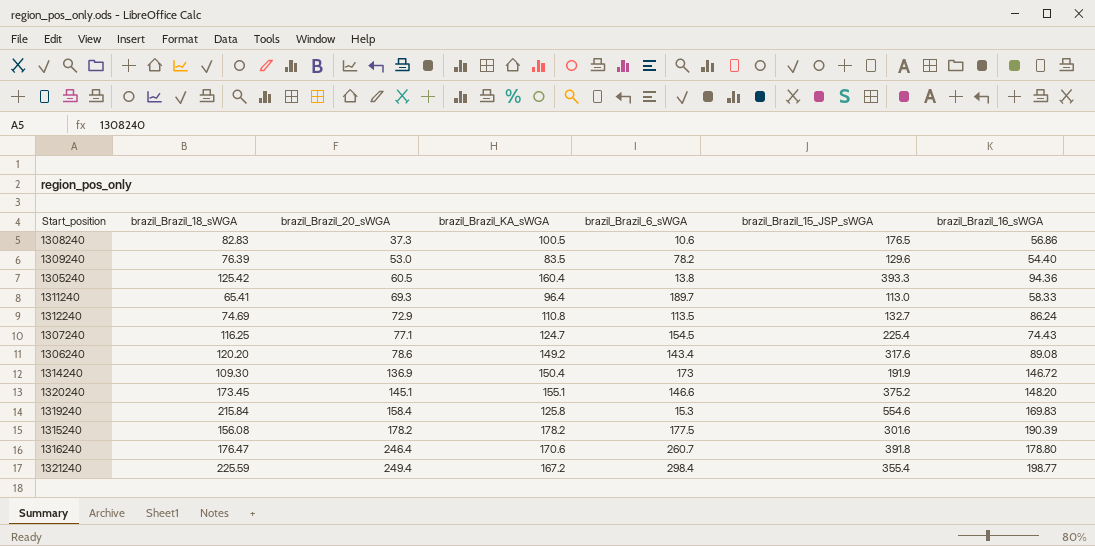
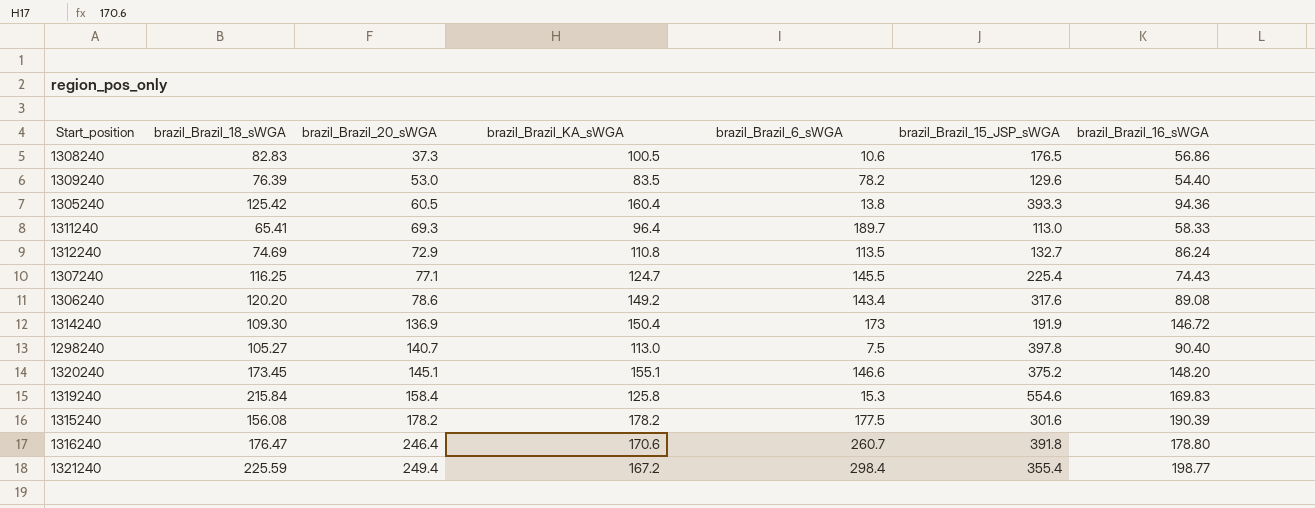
1307240 | brazil_Brazil_6_sWGA: 154.5 -> 145.5
row 1298240: none -> 105.27 | 140.7 | 113.0 | 7.5 | 397.8 | 90.40

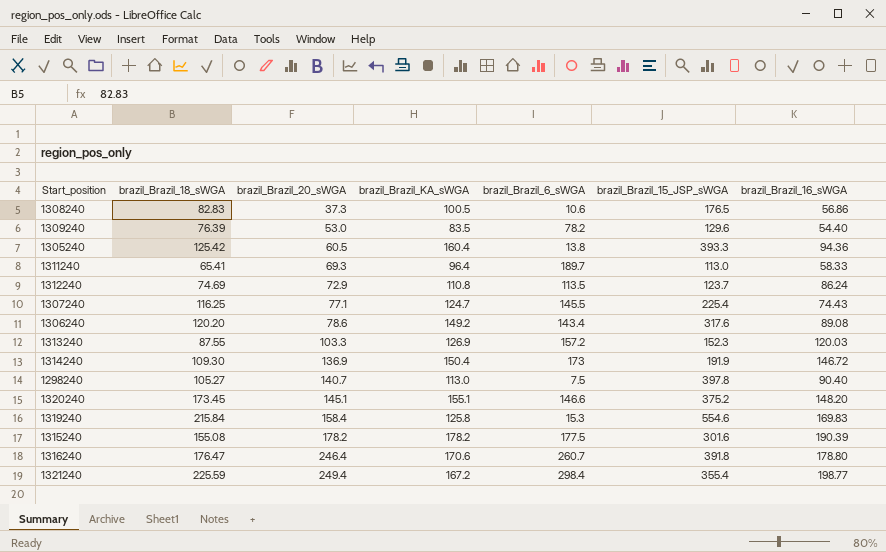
1312240 | brazil_Brazil_15_JSP_sWGA: 132.7 -> 123.7
row 1313240: none -> 87.55 | 103.3 | 126.9 | 157.2 | 152.3 | 120.03
1315240 | brazil_Brazil_18_sWGA: 156.08 -> 155.08

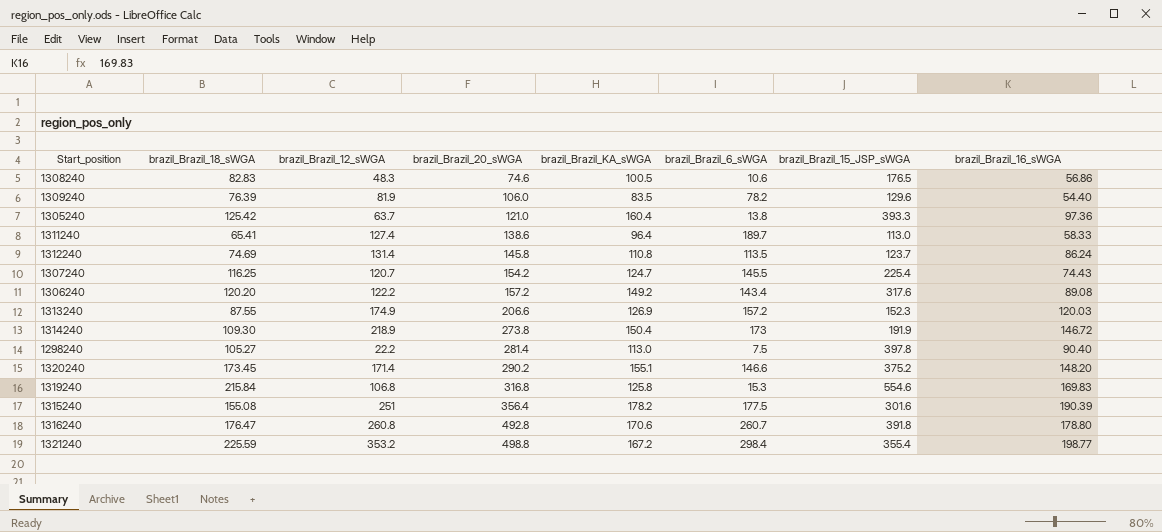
column brazil_Brazil_12_sWGA | position: none -> 3
1308240 | brazil_Brazil_20_sWGA: 37.3 -> 74.6
1309240 | brazil_Brazil_20_sWGA: 53.0 -> 106.0
1305240 | brazil_Brazil_20_sWGA: 60.5 -> 121.0
1305240 | brazil_Brazil_16_sWGA: 94.36 -> 97.36
1311240 | brazil_Brazil_20_sWGA: 69.3 -> 138.6
1312240 | brazil_Brazil_20_sWGA: 72.9 -> 145.8
1307240 | brazil_Brazil_20_sWGA: 77.1 -> 154.2
1306240 | brazil_Brazil_20_sWGA: 78.6 -> 157.2
1313240 | brazil_Brazil_20_sWGA: 103.3 -> 206.6
1314240 | brazil_Brazil_20_sWGA: 136.9 -> 273.8
1298240 | brazil_Brazil_20_sWGA: 140.7 -> 281.4
1320240 | brazil_Brazil_20_sWGA: 145.1 -> 290.2
1319240 | brazil_Brazil_20_sWGA: 158.4 -> 316.8
1315240 | brazil_Brazil_20_sWGA: 178.2 -> 356.4
1316240 | brazil_Brazil_20_sWGA: 246.4 -> 492.8
1321240 | brazil_Brazil_20_sWGA: 249.4 -> 498.8

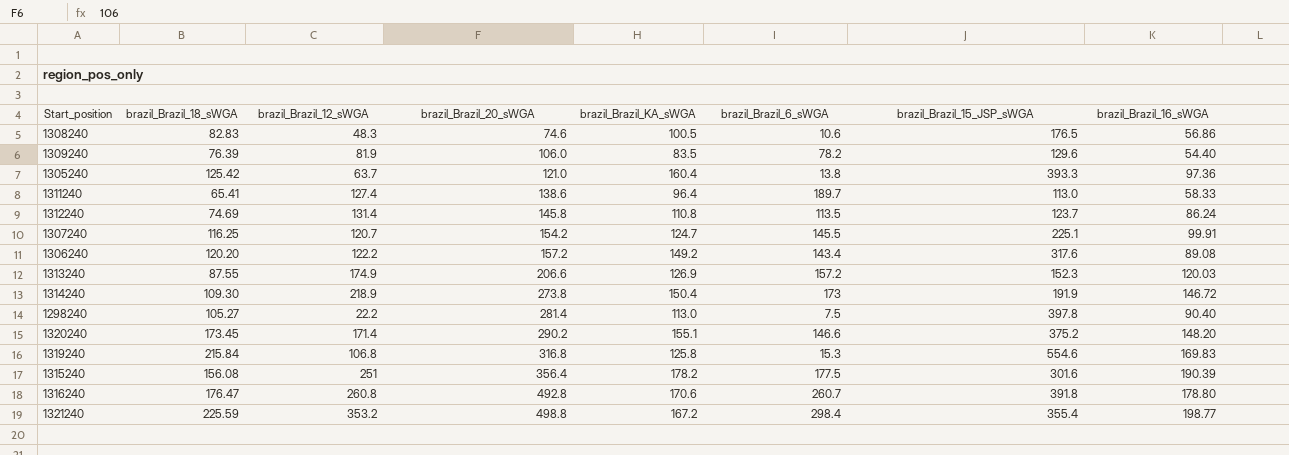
1307240 | brazil_Brazil_15_JSP_sWGA: 225.4 -> 225.1
1307240 | brazil_Brazil_16_sWGA: 74.43 -> 99.91
1315240 | brazil_Brazil_18_sWGA: 155.08 -> 156.08

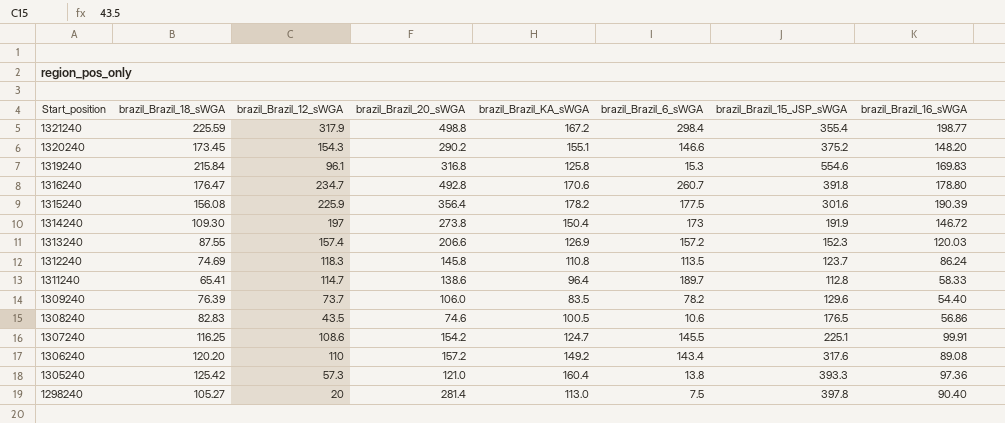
row order: brazil_Brazil_20_sWGA ascending -> Start_position descending
1321240 | brazil_Brazil_12_sWGA: 353.2 -> 317.9
1320240 | brazil_Brazil_12_sWGA: 171.4 -> 154.3
1319240 | brazil_Brazil_12_sWGA: 106.8 -> 96.1
1316240 | brazil_Brazil_12_sWGA: 260.8 -> 234.7
1315240 | brazil_Brazil_12_sWGA: 251 -> 225.9
1314240 | brazil_Brazil_12_sWGA: 218.9 -> 197
1313240 | brazil_Brazil_12_sWGA: 174.9 -> 157.4
1312240 | brazil_Brazil_12_sWGA: 131.4 -> 118.3
1311240 | brazil_Brazil_12_sWGA: 127.4 -> 114.7
1311240 | brazil_Brazil_15_JSP_sWGA: 113.0 -> 112.8
1309240 | brazil_Brazil_12_sWGA: 81.9 -> 73.7
1308240 | brazil_Brazil_12_sWGA: 48.3 -> 43.5
1307240 | brazil_Brazil_12_sWGA: 120.7 -> 108.6
1306240 | brazil_Brazil_12_sWGA: 122.2 -> 110
1305240 | brazil_Brazil_12_sWGA: 63.7 -> 57.3
1298240 | brazil_Brazil_12_sWGA: 22.2 -> 20

